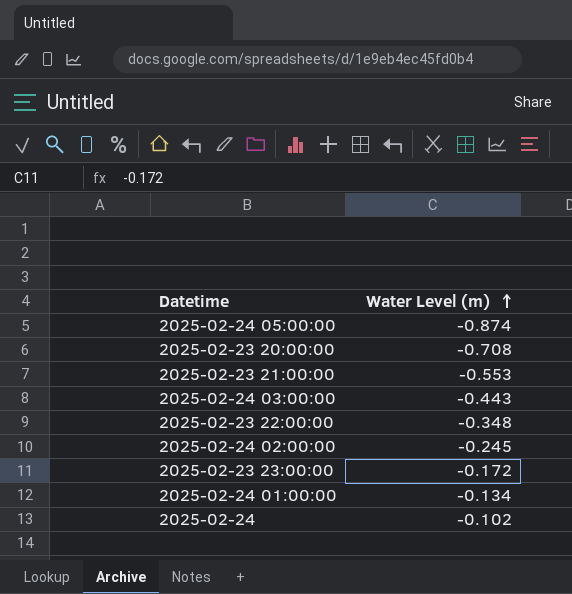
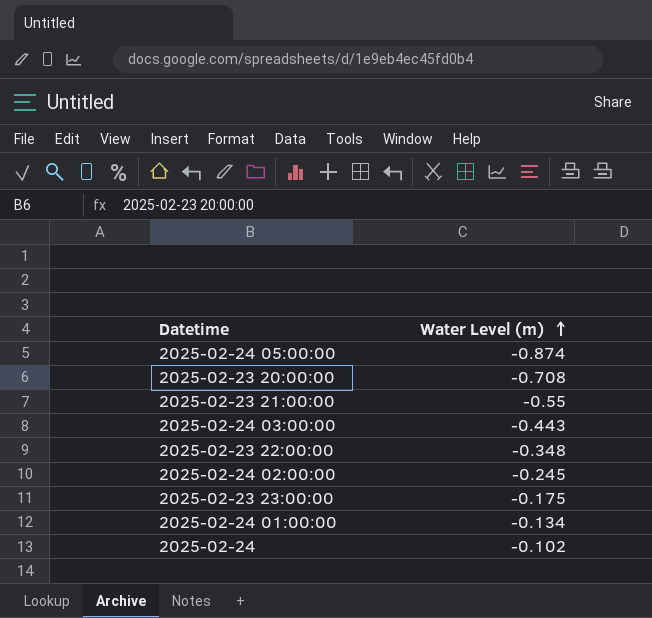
2025-02-23 21:00:00 | Water Level (m): -0.553 -> -0.55
2025-02-23 23:00:00 | Water Level (m): -0.172 -> -0.175

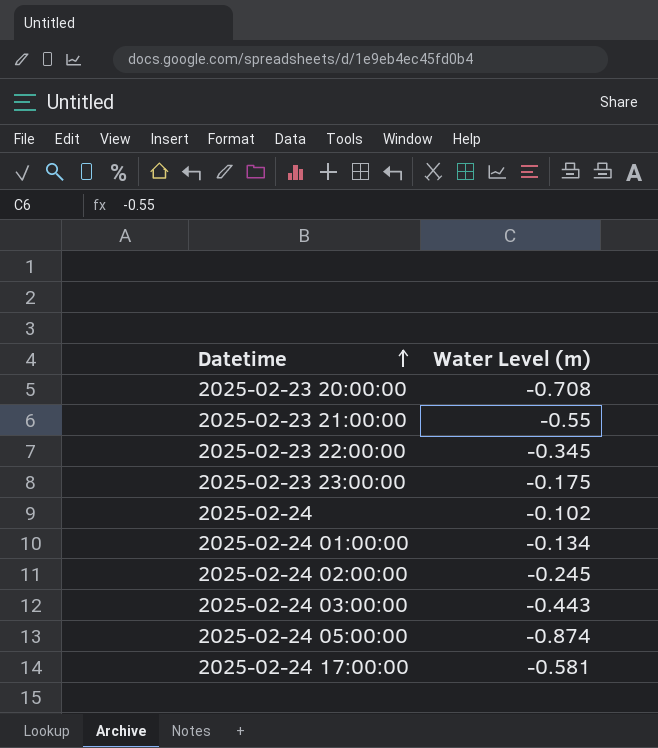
row order: Water Level (m) ascending -> Datetime ascending
2025-02-23 22:00:00 | Water Level (m): -0.348 -> -0.345
row 2025-02-24 17:00:00: none -> -0.581

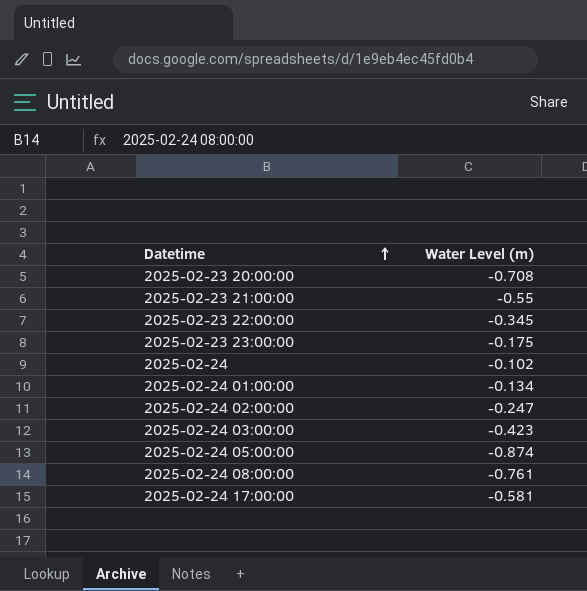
2025-02-24 02:00:00 | Water Level (m): -0.245 -> -0.247
2025-02-24 03:00:00 | Water Level (m): -0.443 -> -0.423
row 2025-02-24 08:00:00: none -> -0.761

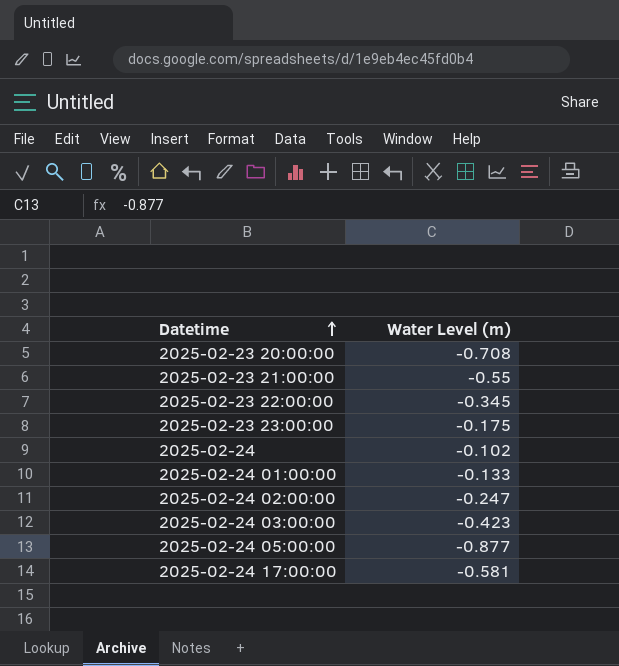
row 2025-02-24 08:00:00: -0.761 -> none
2025-02-24 01:00:00 | Water Level (m): -0.134 -> -0.133
2025-02-24 05:00:00 | Water Level (m): -0.874 -> -0.877

